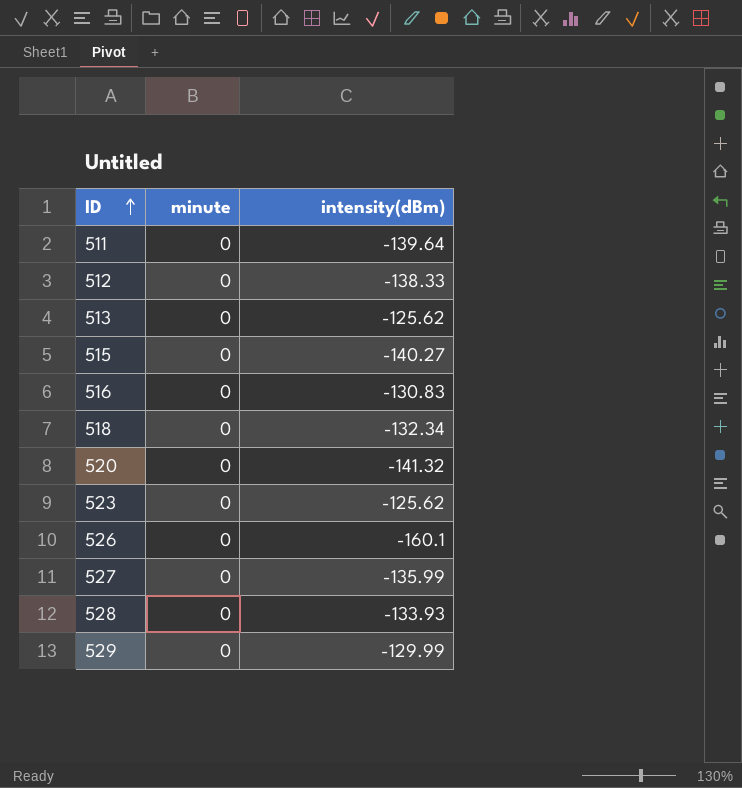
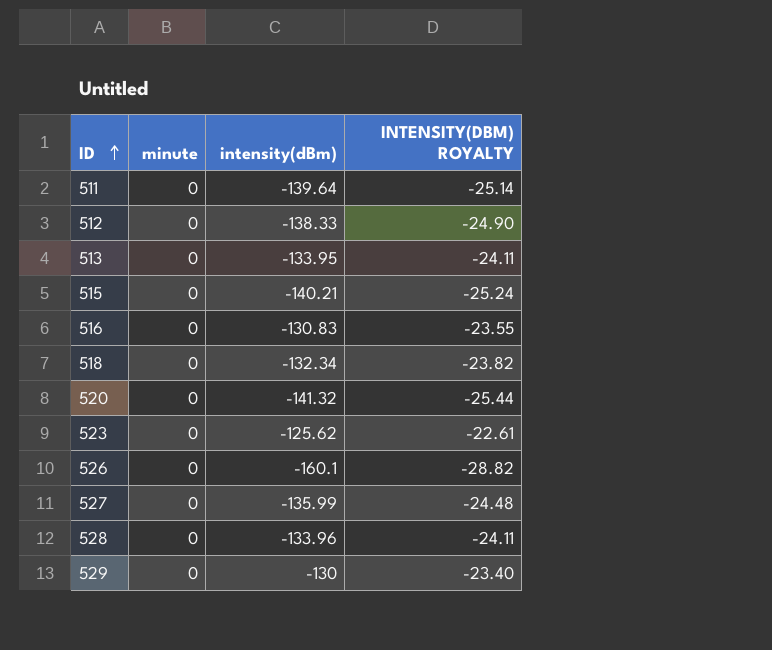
column INTENSITY(DBM) ROYALTY | formula: none -> [intensity(dBm)] * 0.18
513 | intensity(dBm): -125.62 -> -133.95
515 | intensity(dBm): -140.27 -> -140.21
528 | intensity(dBm): -133.93 -> -133.96
529 | intensity(dBm): -129.99 -> -130

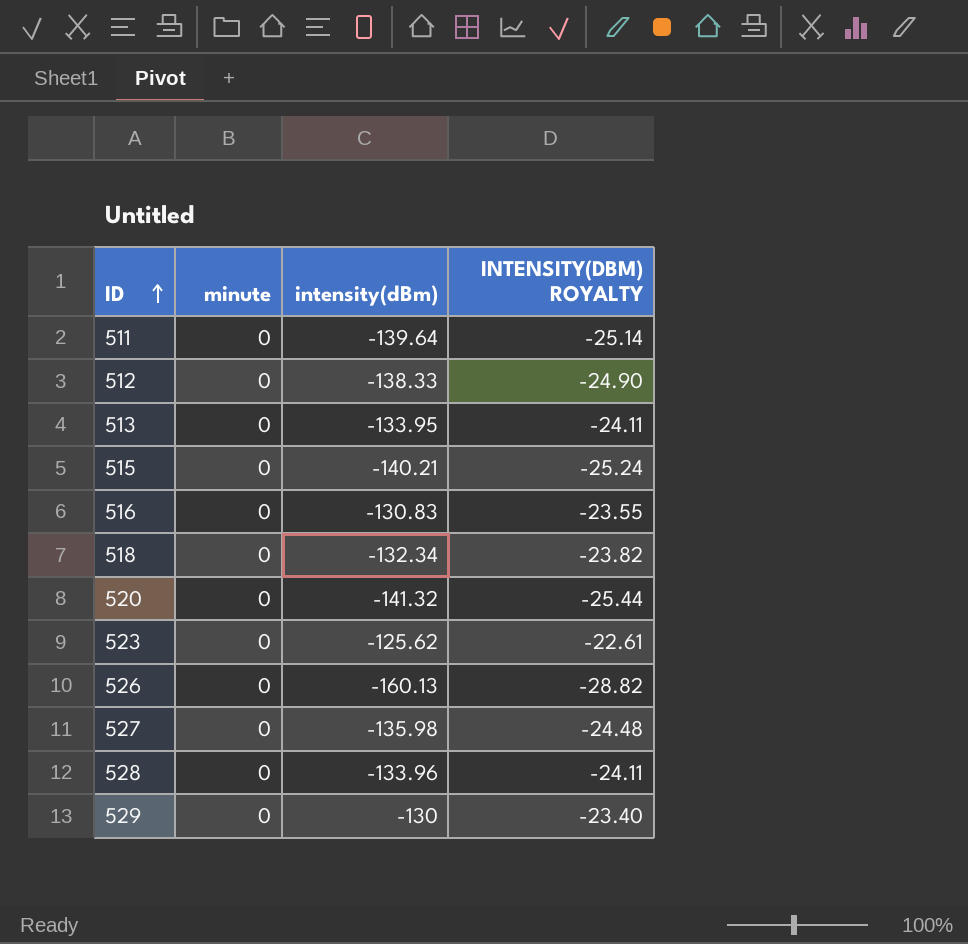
526 | intensity(dBm): -160.1 -> -160.13
527 | intensity(dBm): -135.99 -> -135.98

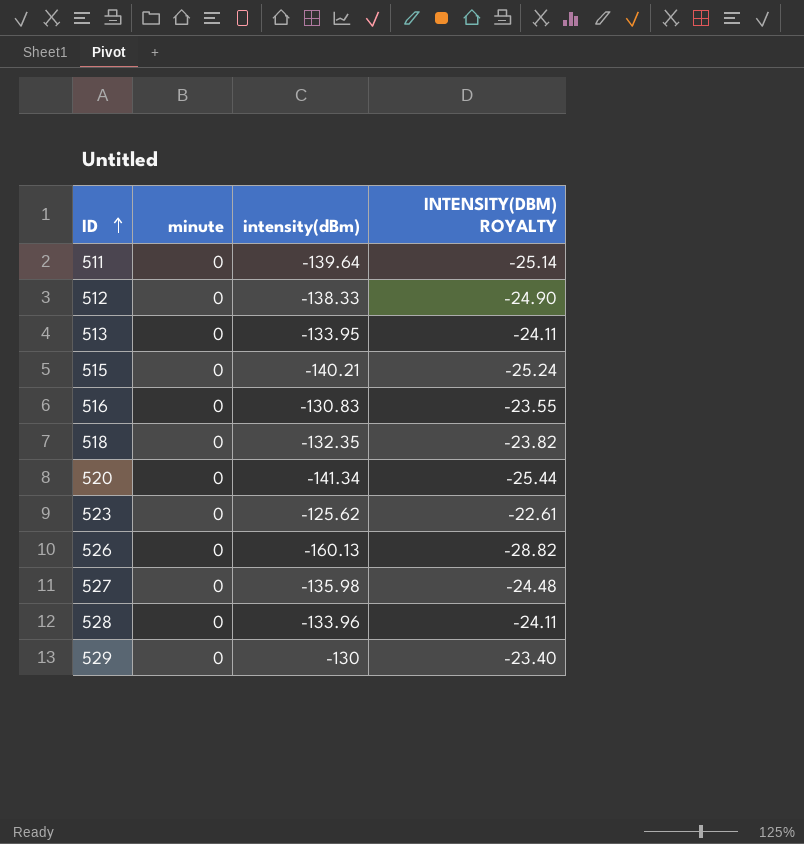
518 | intensity(dBm): -132.34 -> -132.35
520 | intensity(dBm): -141.32 -> -141.34

